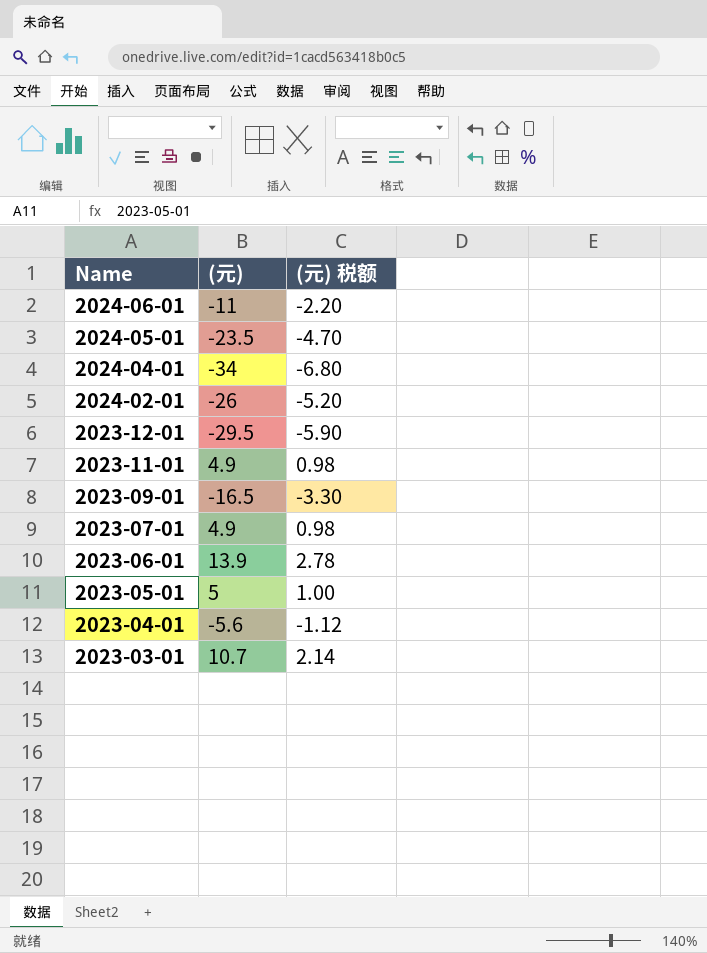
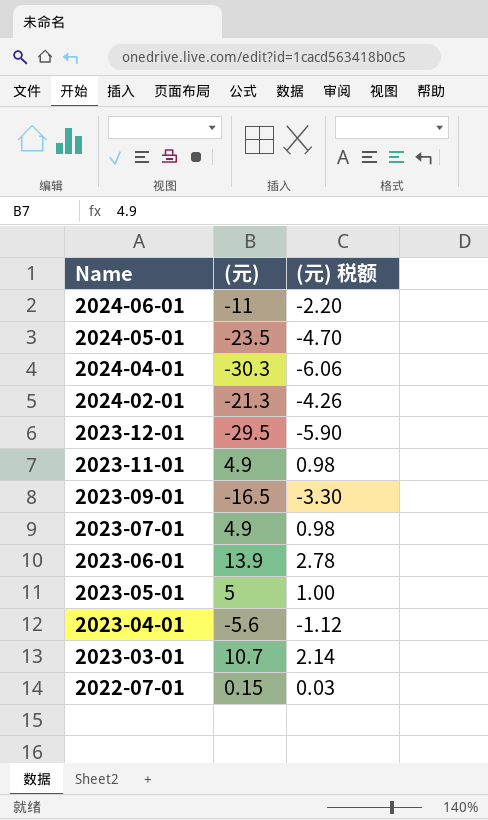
2024-04-01 | (元): -34 -> -30.3
2024-04-01 | (元) 税额: -6.80 -> -6.06
2024-02-01 | (元): -26 -> -21.3
2024-02-01 | (元) 税额: -5.20 -> -4.26
row 2022-07-01: none -> 0.15 | 0.03

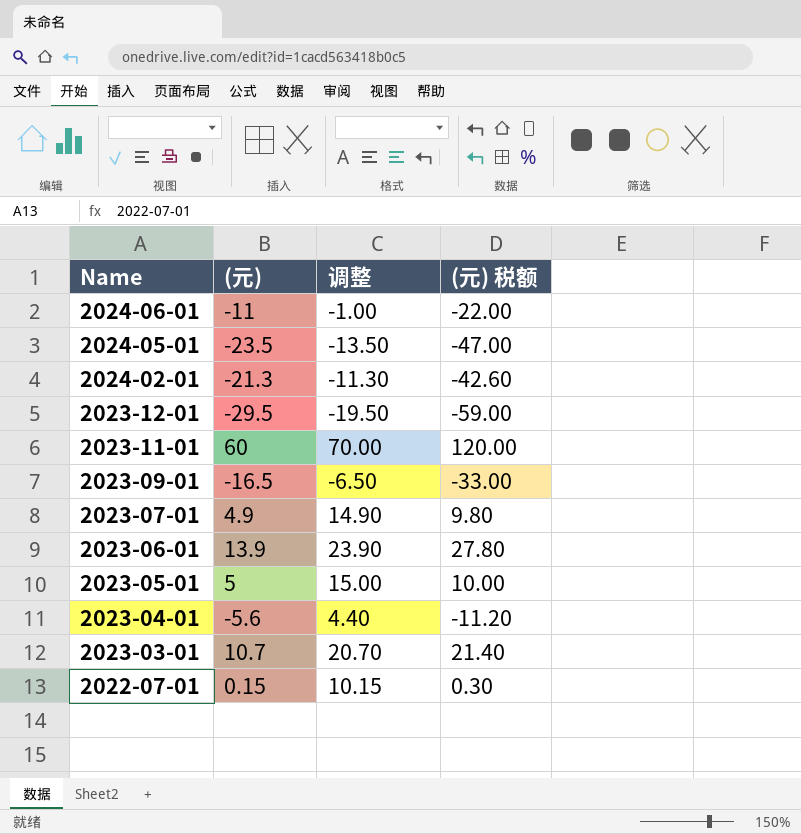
column 调整 | formula: none -> [(元)] + 10
column (元) 税额 | formula: [(元)] * 0.2 -> [(元)] * 2
row 2024-04-01: -30.3 | -6.06 -> none
2023-11-01 | (元): 4.9 -> 60

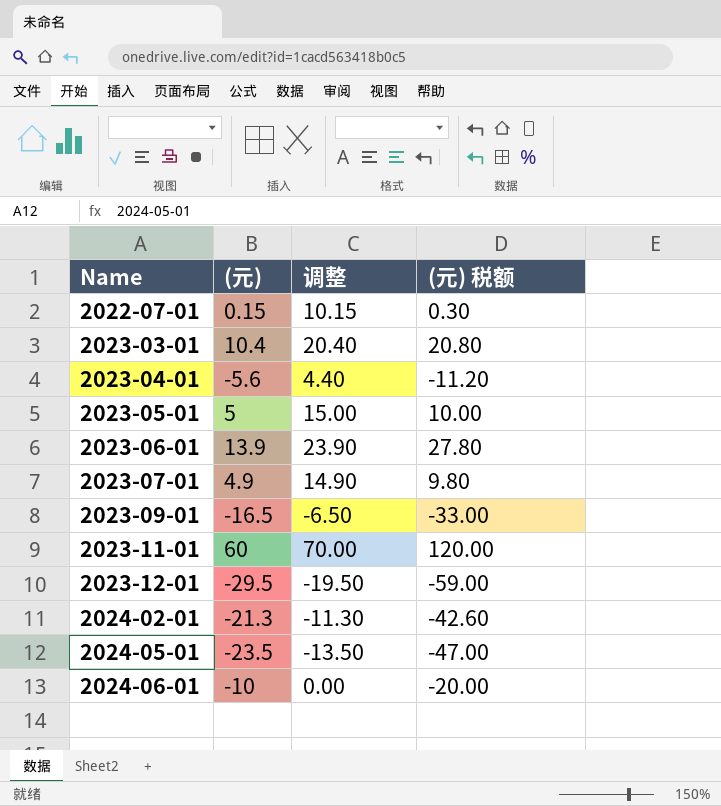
row order: Name descending -> Name ascending
2023-03-01 | (元): 10.7 -> 10.4
2023-03-01 | 调整: 20.70 -> 20.40
2023-03-01 | (元) 税额: 21.40 -> 20.80
2024-06-01 | (元): -11 -> -10
2024-06-01 | 调整: -1.00 -> 0.00
2024-06-01 | (元) 税额: -22.00 -> -20.00

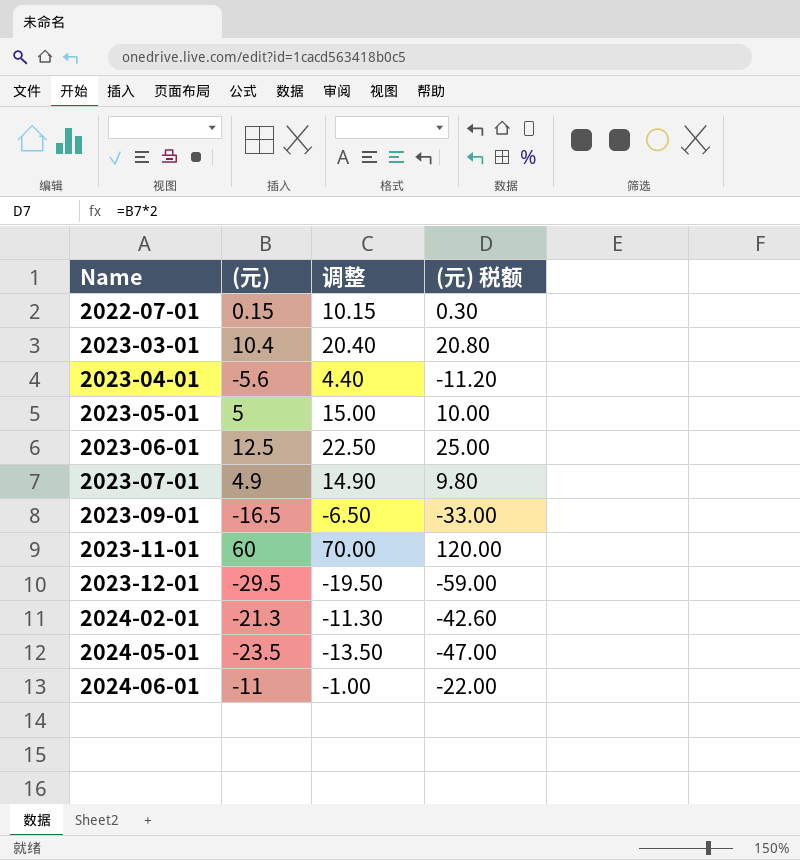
2023-06-01 | (元): 13.9 -> 12.5
2023-06-01 | 调整: 23.90 -> 22.50
2023-06-01 | (元) 税额: 27.80 -> 25.00
2024-06-01 | (元): -10 -> -11
2024-06-01 | 调整: 0.00 -> -1.00
2024-06-01 | (元) 税额: -20.00 -> -22.00

